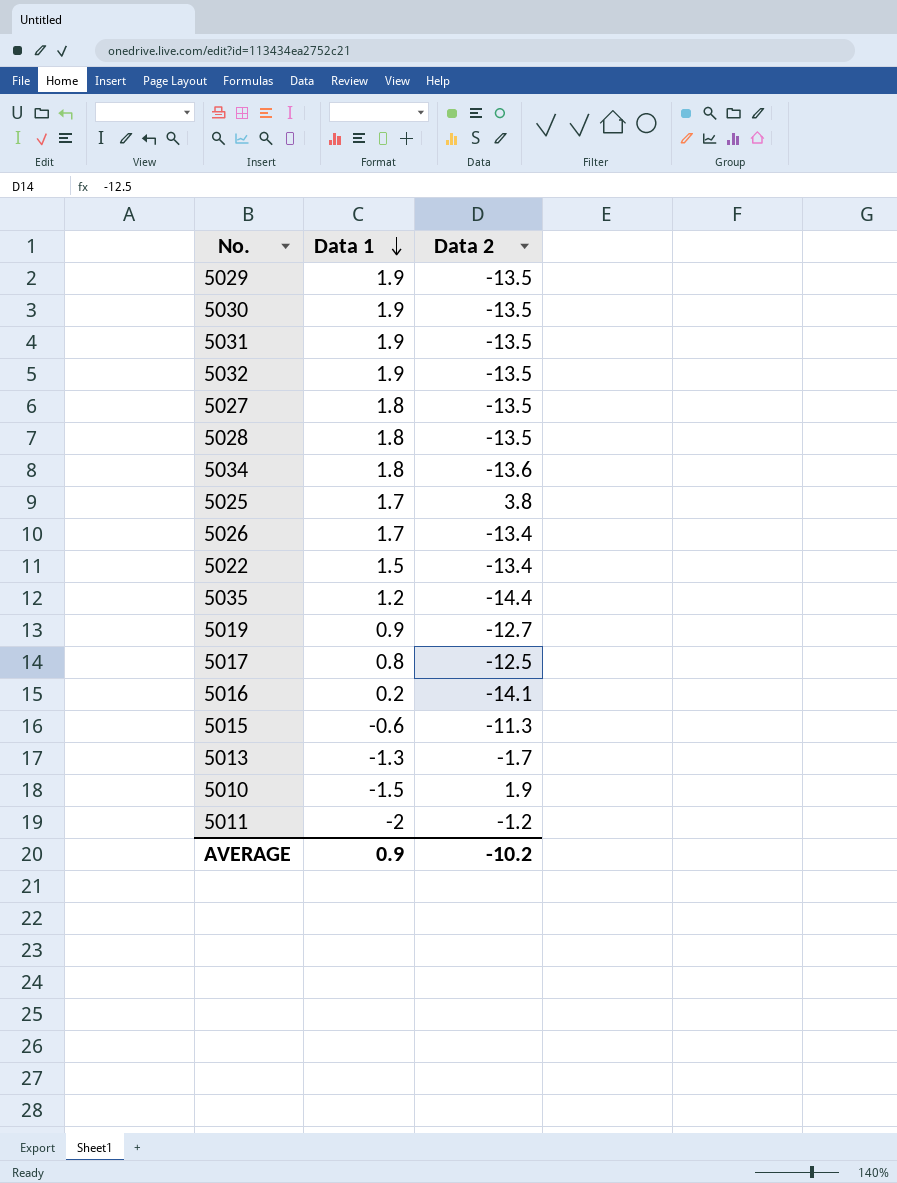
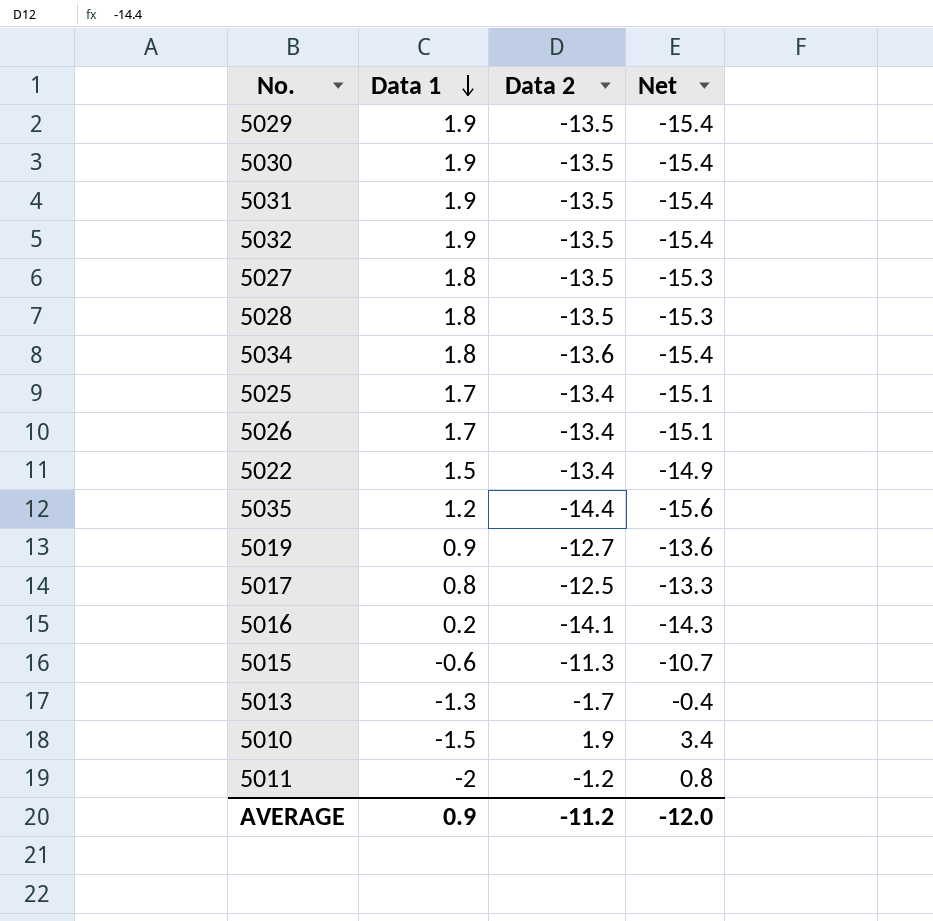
column Net | formula: none -> [Data 2] - [Data 1]
5025 | Data 2: 3.8 -> -13.4
AVERAGE | Data 2: -10.2 -> -11.2

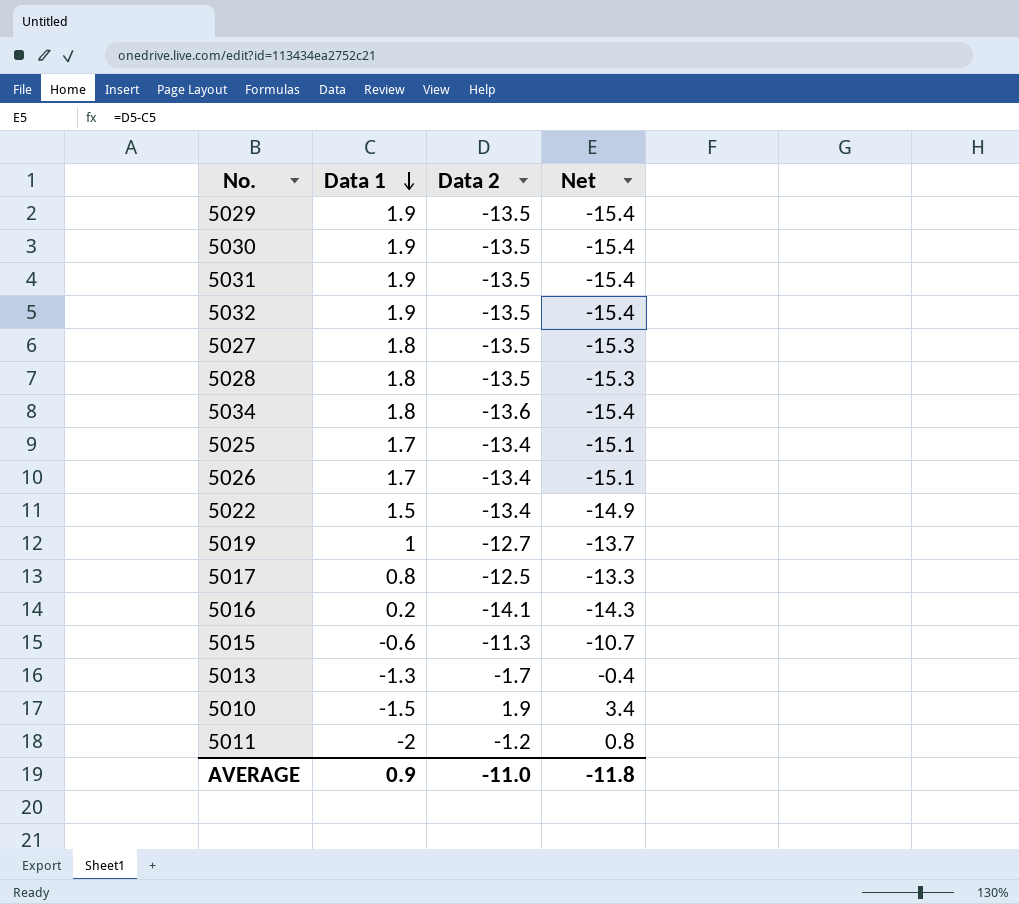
row 5035: 1.2 | -14.4 | -15.6 -> none
5019 | Data 1: 0.9 -> 1
5019 | Net: -13.6 -> -13.7
AVERAGE | Data 2: -11.2 -> -11.0
AVERAGE | Net: -12.0 -> -11.8

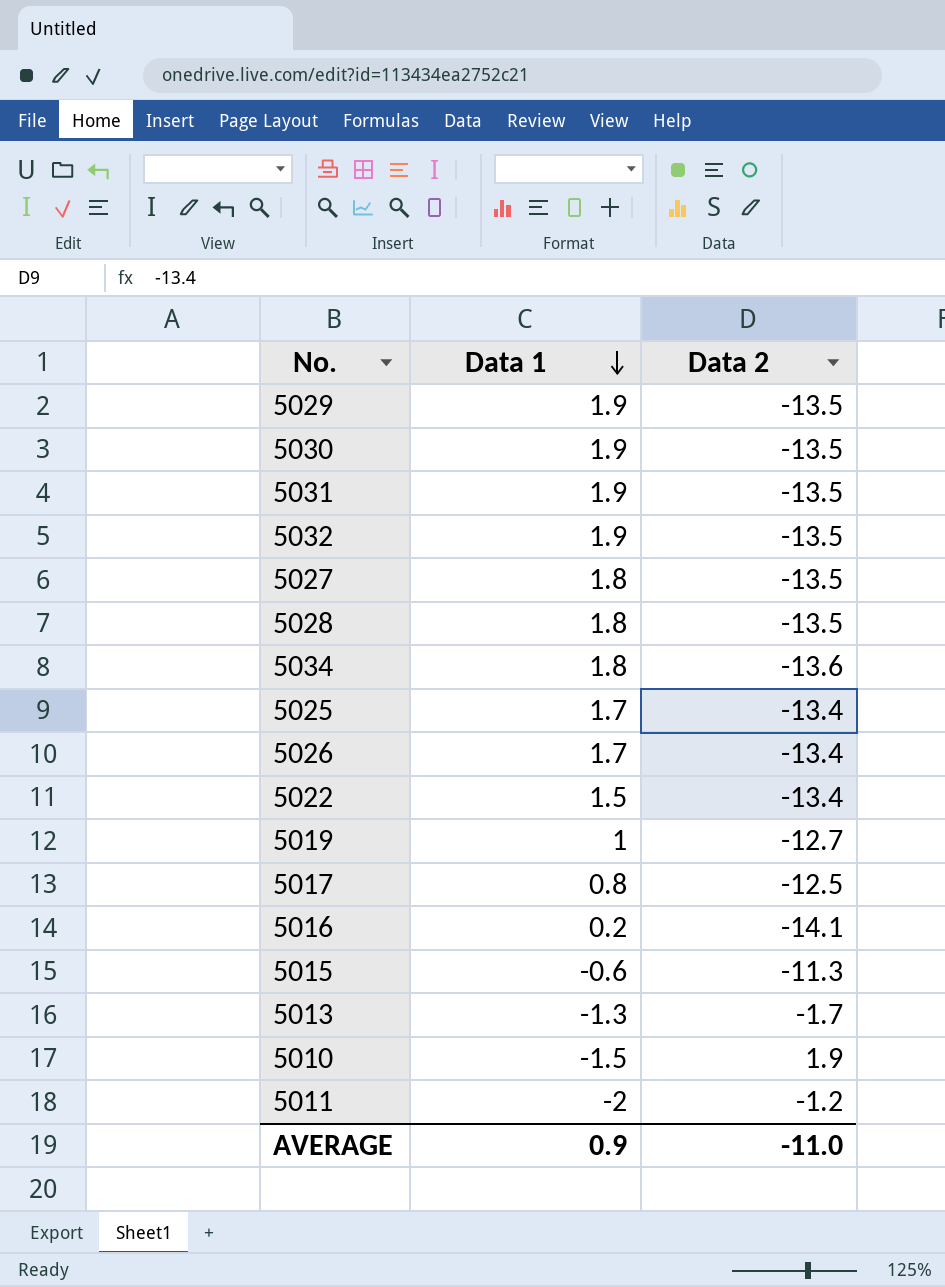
column Net | formula: [Data 2] - [Data 1] -> none

